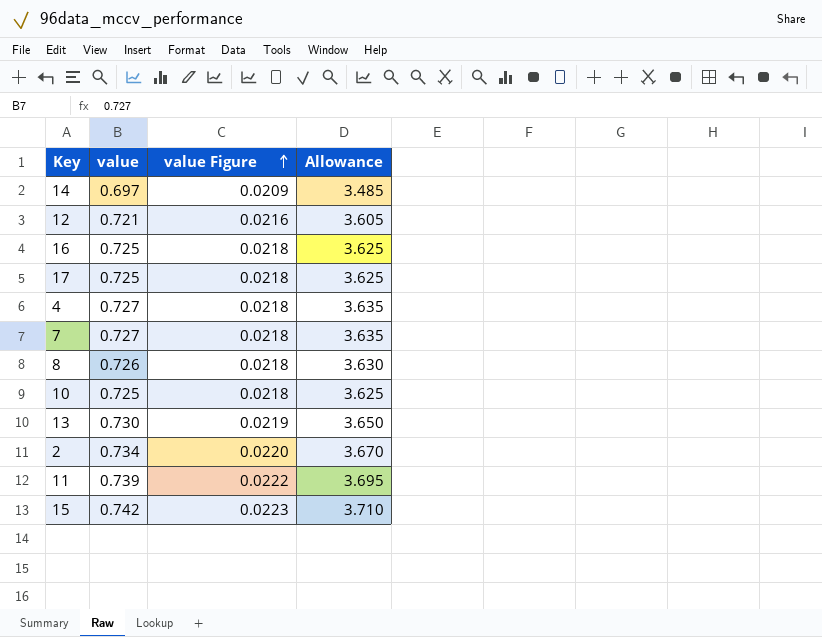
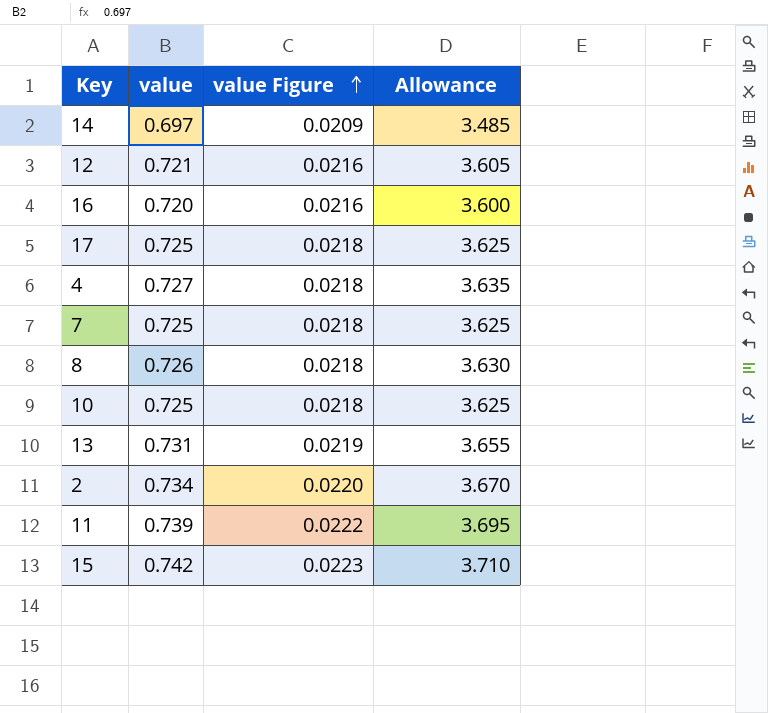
16 | value: 0.725 -> 0.720
16 | value Figure: 0.0218 -> 0.0216
16 | Allowance: 3.625 -> 3.600
7 | value: 0.727 -> 0.725
7 | Allowance: 3.635 -> 3.625
13 | value: 0.730 -> 0.731
13 | Allowance: 3.650 -> 3.655

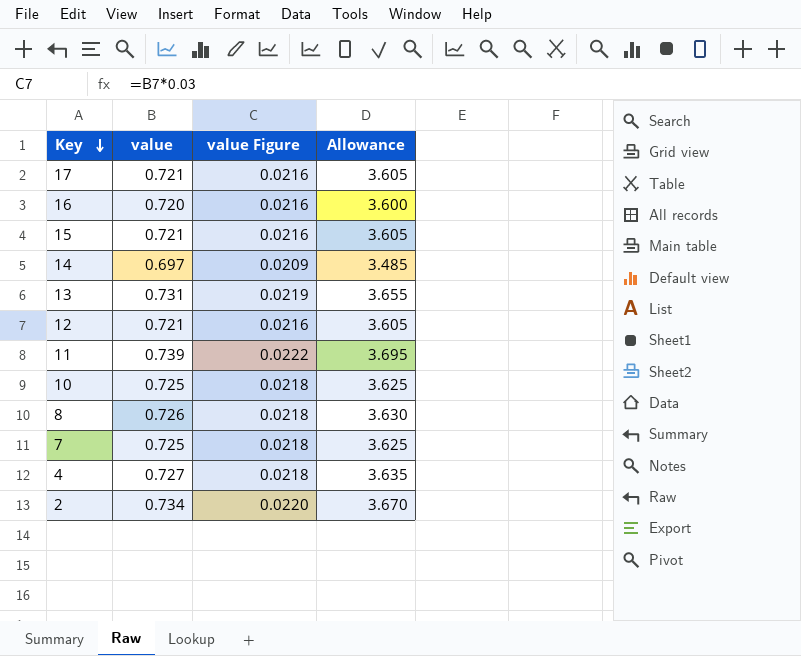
row order: value Figure ascending -> Key descending
17 | value: 0.725 -> 0.721
17 | value Figure: 0.0218 -> 0.0216
17 | Allowance: 3.625 -> 3.605
15 | value: 0.742 -> 0.721
15 | value Figure: 0.0223 -> 0.0216
15 | Allowance: 3.710 -> 3.605

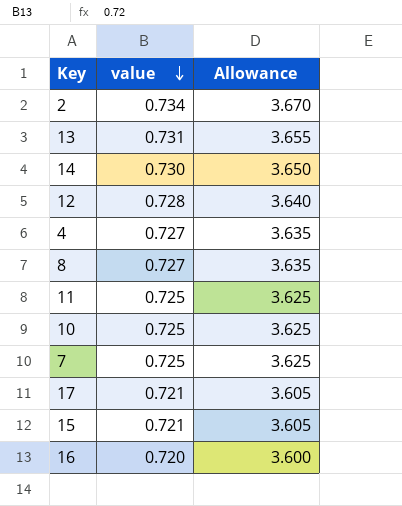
row order: Key descending -> value descending
column value Figure | formula: [value] * 0.03 -> none
14 | value: 0.697 -> 0.730
14 | Allowance: 3.485 -> 3.650
12 | value: 0.721 -> 0.728
12 | Allowance: 3.605 -> 3.640
8 | value: 0.726 -> 0.727
8 | Allowance: 3.630 -> 3.635
11 | value: 0.739 -> 0.725
11 | Allowance: 3.695 -> 3.625

